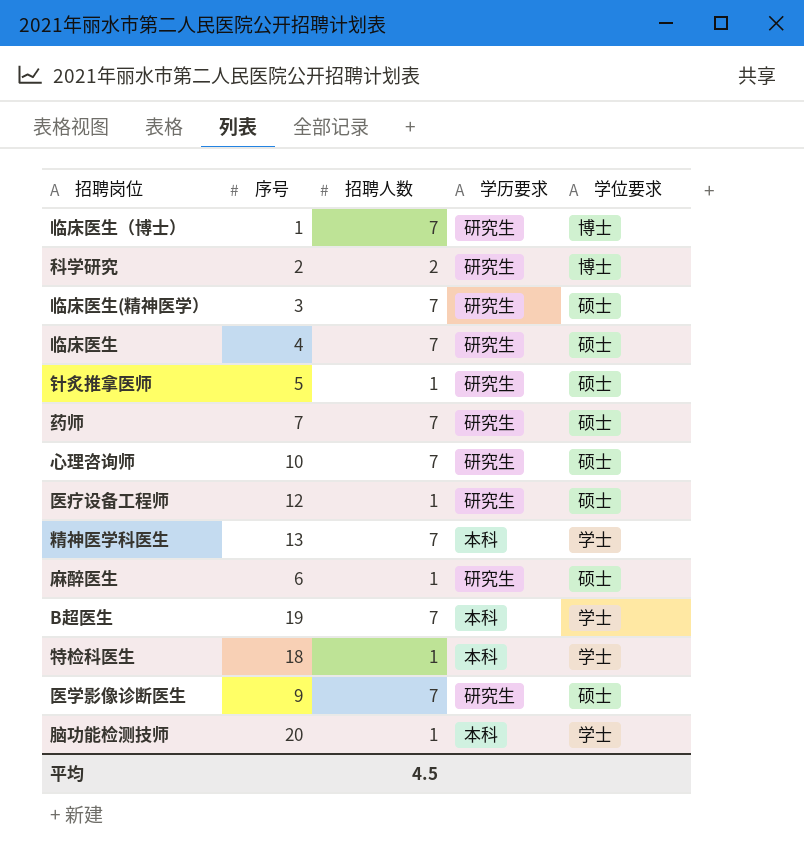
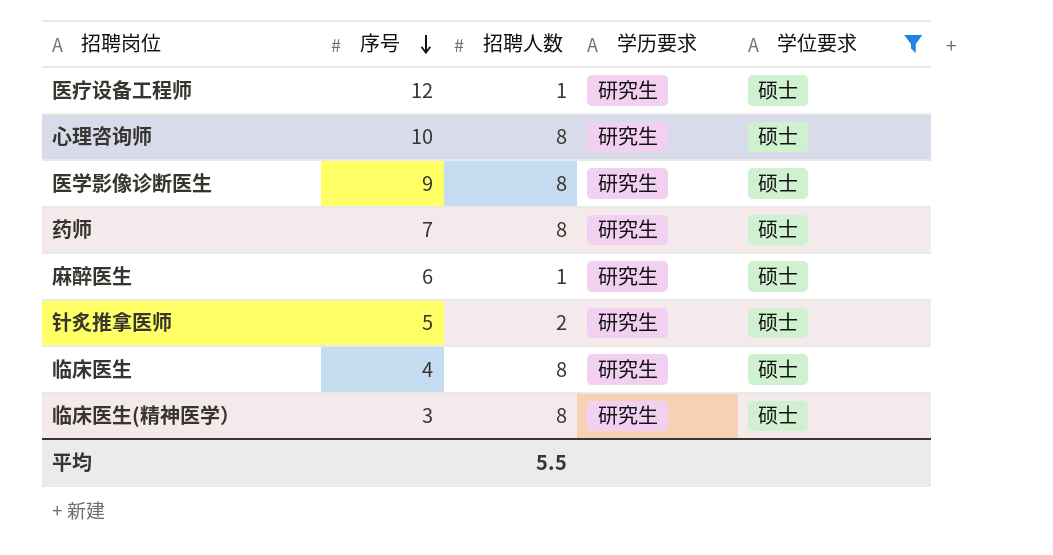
filter: none -> 学位要求 = 硕士
row order: none -> 序号 descending
心理咨询师 | 招聘人数: 7 -> 8
医学影像诊断医生 | 招聘人数: 7 -> 8
药师 | 招聘人数: 7 -> 8
针炙推拿医师 | 招聘人数: 1 -> 2
临床医生 | 招聘人数: 7 -> 8
临床医生(精神医学） | 招聘人数: 7 -> 8
平均 | 招聘人数: 4.5 -> 5.5

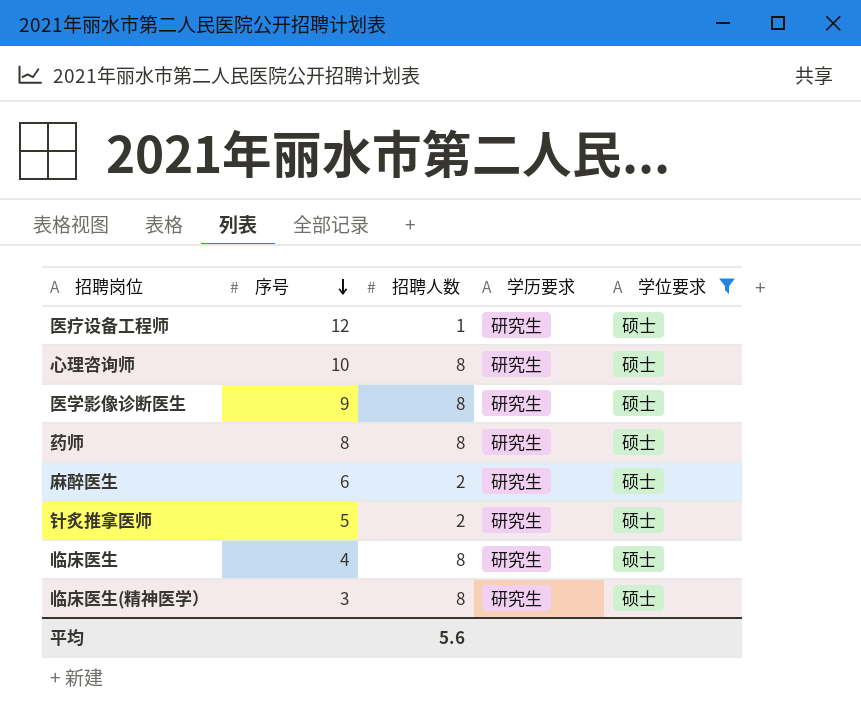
药师 | 序号: 7 -> 8
麻醉医生 | 招聘人数: 1 -> 2
平均 | 招聘人数: 5.5 -> 5.6

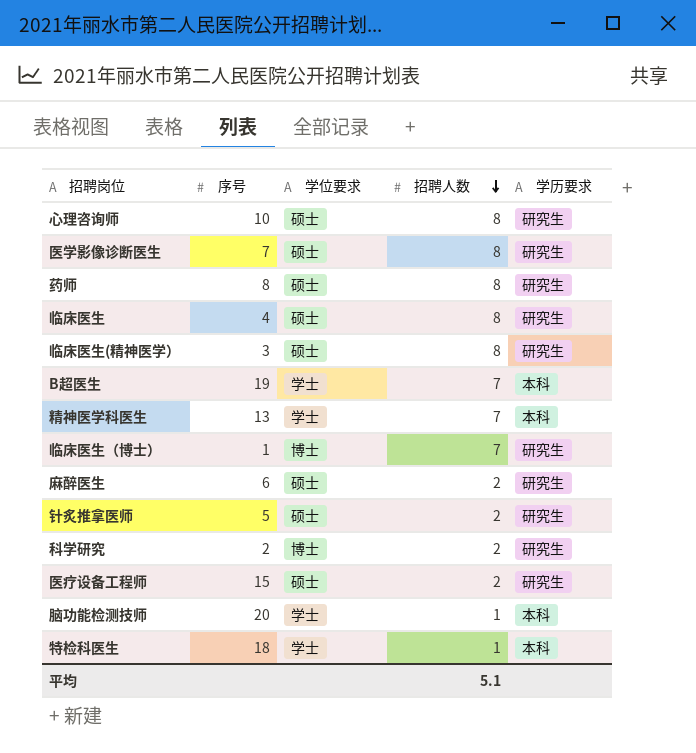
filter: 学位要求 = 硕士 -> none
row order: 序号 descending -> 招聘人数 descending
column 学位要求 | position: 5 -> 3
医学影像诊断医生 | 序号: 9 -> 7
医疗设备工程师 | 序号: 12 -> 15
医疗设备工程师 | 招聘人数: 1 -> 2
平均 | 招聘人数: 5.6 -> 5.1

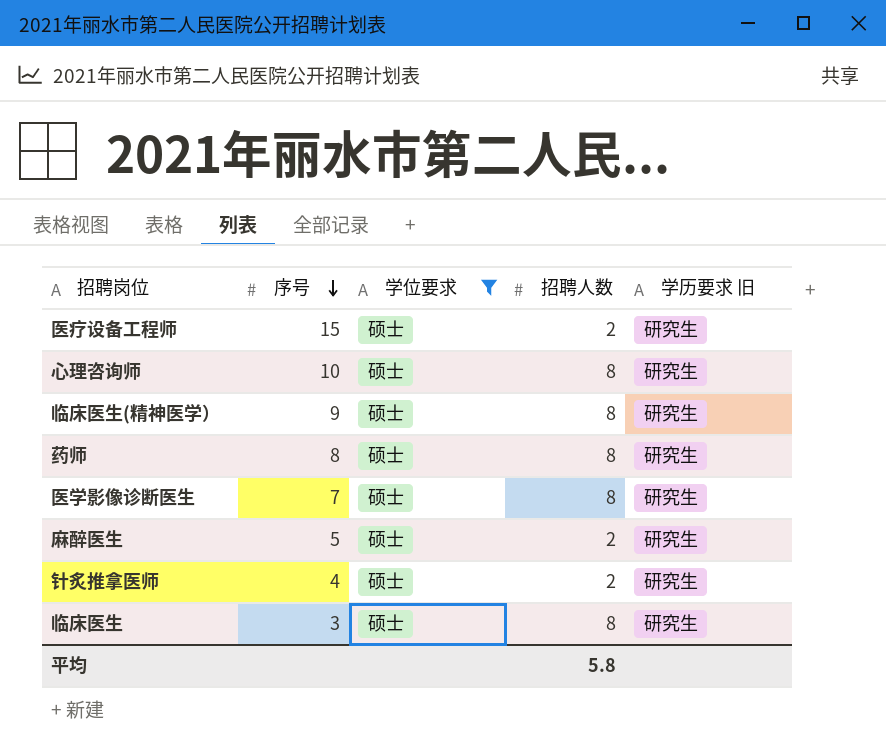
filter: none -> 学位要求 = 硕士
row order: 招聘人数 descending -> 序号 descending
column name: 学历要求 -> 学历要求 旧
临床医生(精神医学） | 序号: 3 -> 9
麻醉医生 | 序号: 6 -> 5
针炙推拿医师 | 序号: 5 -> 4
临床医生 | 序号: 4 -> 3
平均 | 招聘人数: 5.1 -> 5.8

